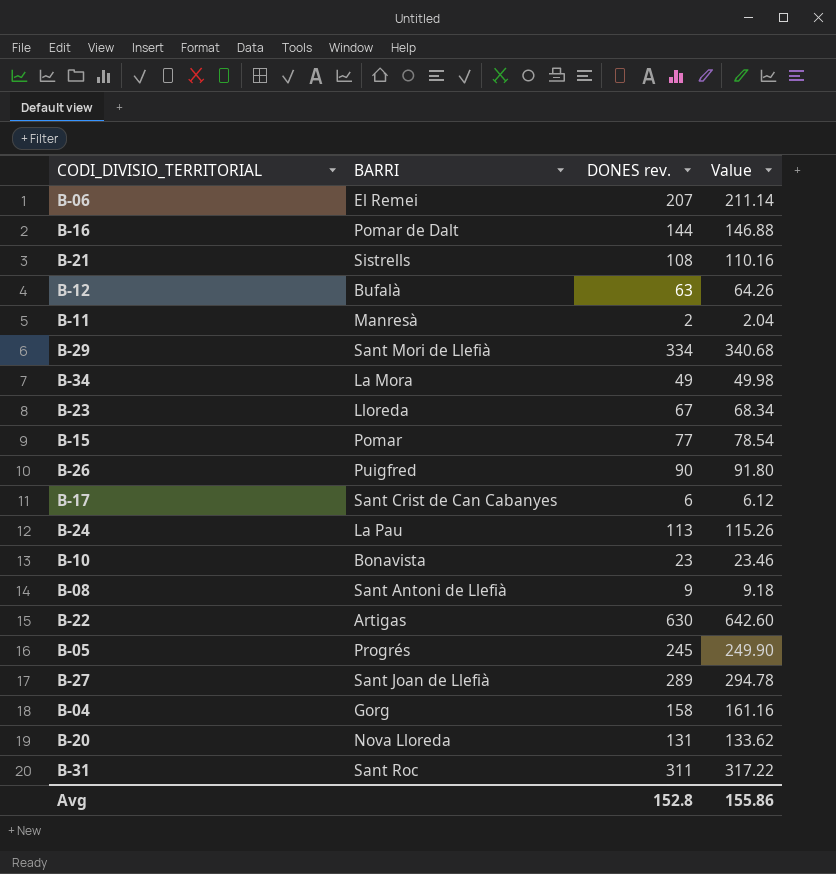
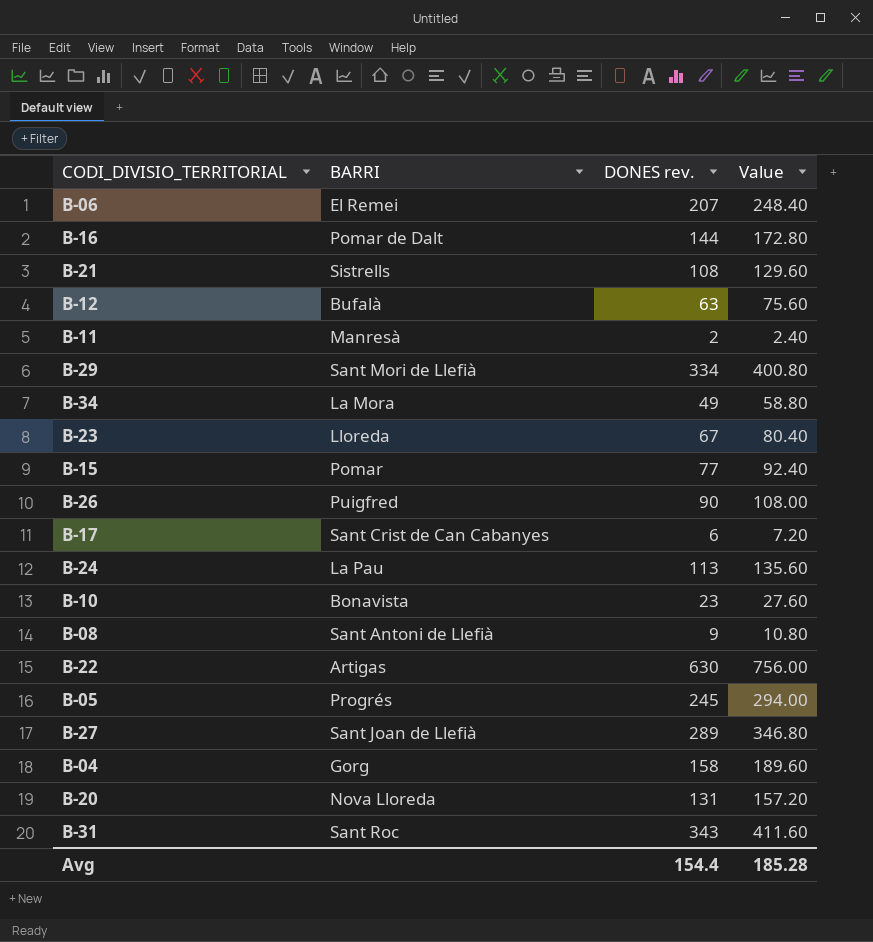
column Value | formula: [DONES rev.] * 1.02 -> [DONES rev.] * 1.2
B-31 | DONES rev.: 311 -> 343
Avg | DONES rev.: 152.8 -> 154.4
Avg | Value: 155.86 -> 185.28

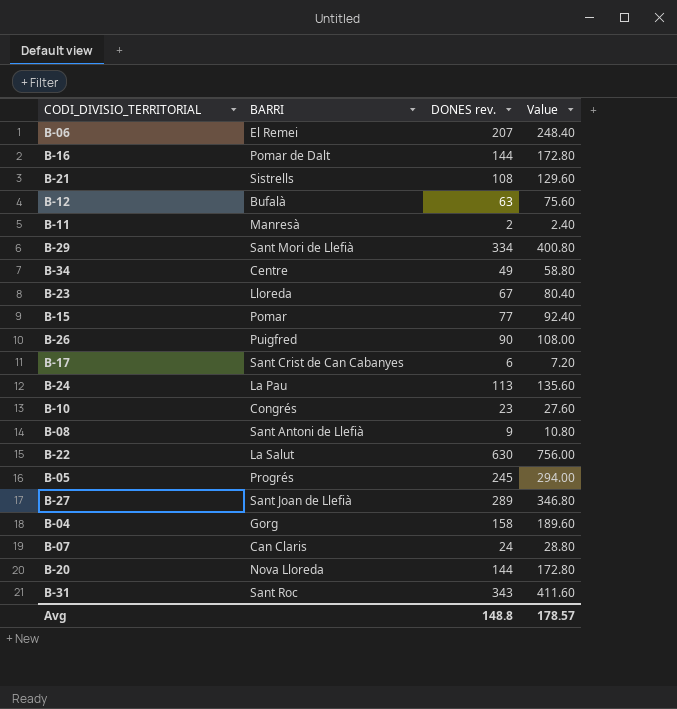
B-34 | BARRI: La Mora -> Centre
B-10 | BARRI: Bonavista -> Congrés
B-22 | BARRI: Artigas -> La Salut
row B-07: none -> Can Claris | 24 | 28.80
B-20 | DONES rev.: 131 -> 144
B-20 | Value: 157.20 -> 172.80
Avg | DONES rev.: 154.4 -> 148.8
Avg | Value: 185.28 -> 178.57

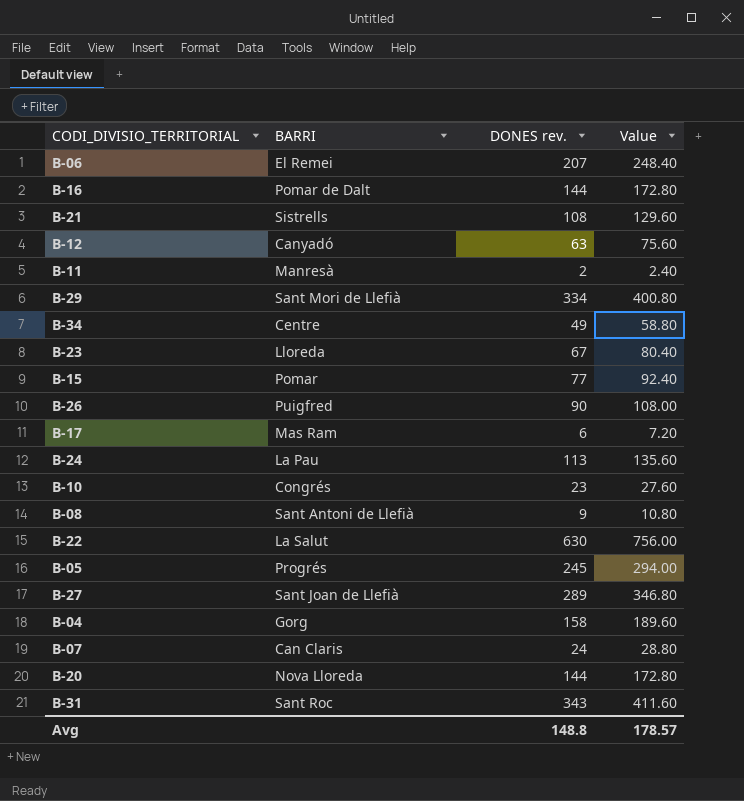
B-12 | BARRI: Bufalà -> Canyadó
B-17 | BARRI: Sant Crist de Can Cabanyes -> Mas Ram

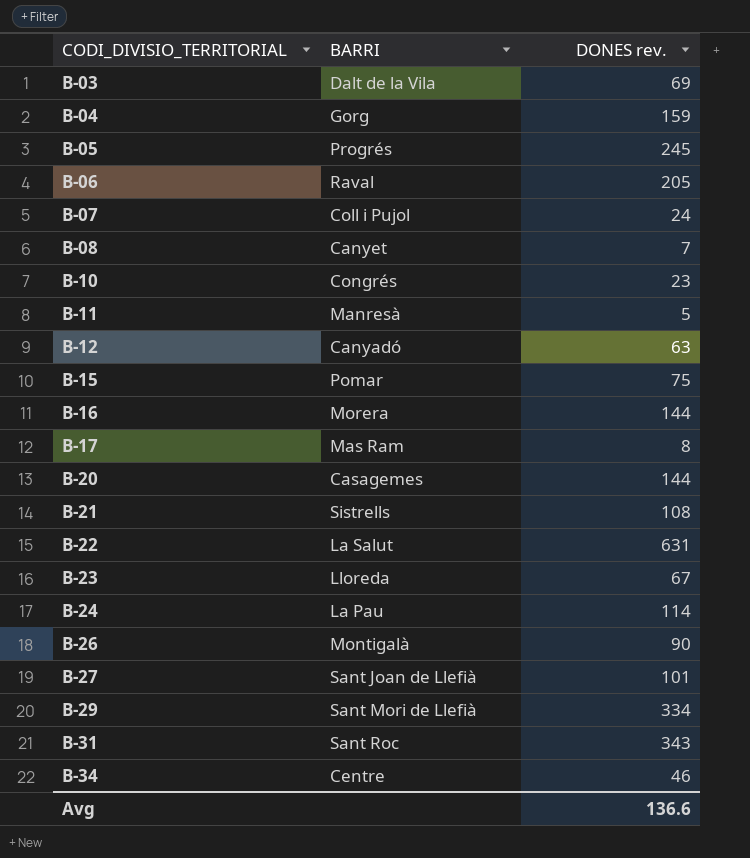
row order: none -> CODI_DIVISIO_TERRITORIAL ascending
column Value | formula: [DONES rev.] * 1.2 -> none
row B-03: none -> Dalt de la Vila | 69
B-04 | DONES rev.: 158 -> 159
B-06 | BARRI: El Remei -> Raval
B-06 | DONES rev.: 207 -> 205
B-07 | BARRI: Can Claris -> Coll i Pujol
B-08 | BARRI: Sant Antoni de Llefià -> Canyet
B-08 | DONES rev.: 9 -> 7
B-11 | DONES rev.: 2 -> 5
B-15 | DONES rev.: 77 -> 75
B-16 | BARRI: Pomar de Dalt -> Morera
B-17 | DONES rev.: 6 -> 8
B-20 | BARRI: Nova Lloreda -> Casagemes
B-22 | DONES rev.: 630 -> 631
B-24 | DONES rev.: 113 -> 114
B-26 | BARRI: Puigfred -> Montigalà
B-27 | DONES rev.: 289 -> 101
B-34 | DONES rev.: 49 -> 46
Avg | DONES rev.: 148.8 -> 136.6

